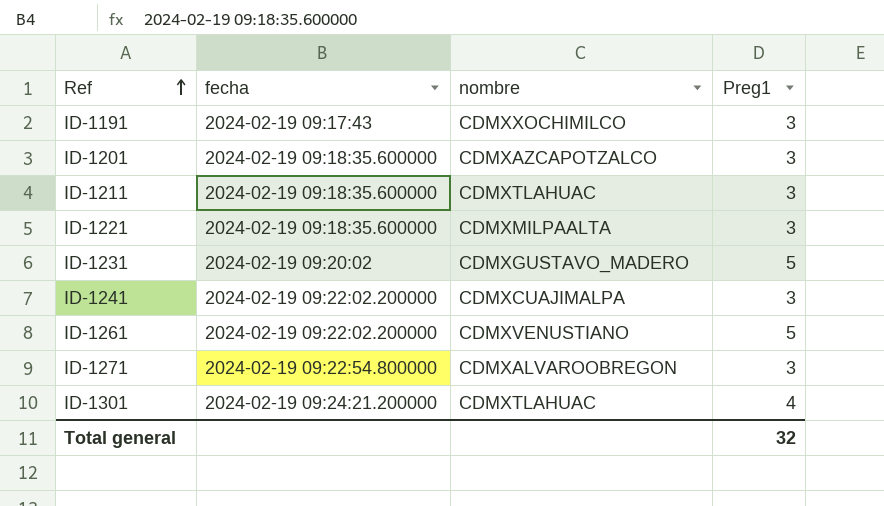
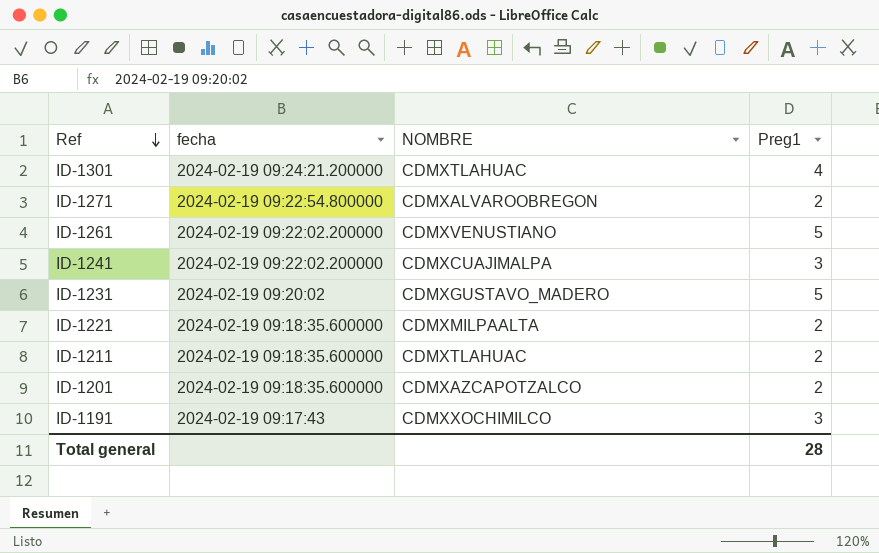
row order: Ref ascending -> Ref descending
column name: nombre -> NOMBRE
ID-1271 | Preg1: 3 -> 2
ID-1221 | Preg1: 3 -> 2
ID-1211 | Preg1: 3 -> 2
ID-1201 | Preg1: 3 -> 2
Total general | Preg1: 32 -> 28

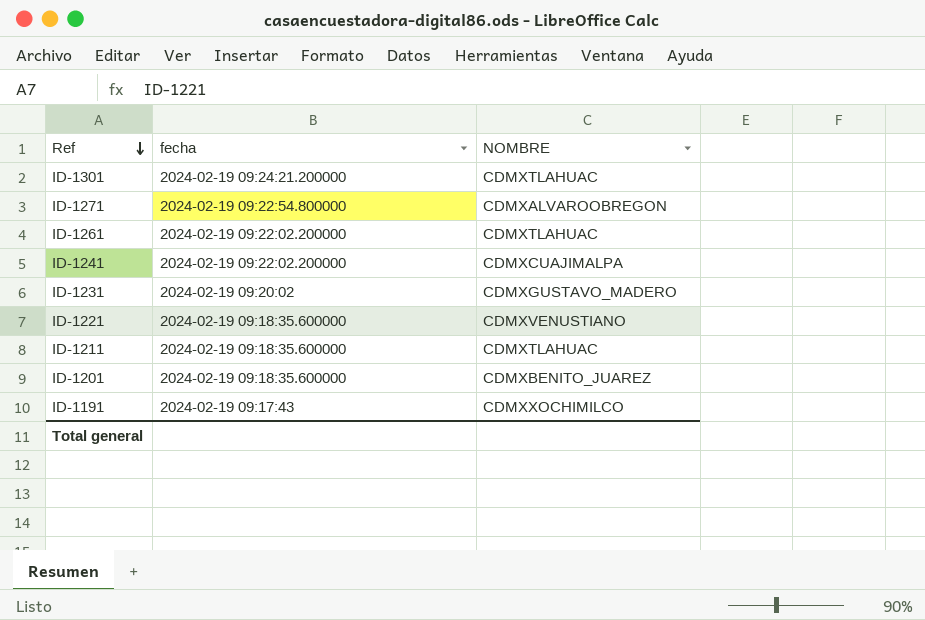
column Preg1 | position: 4 -> none
ID-1261 | NOMBRE: CDMXVENUSTIANO -> CDMXTLAHUAC
ID-1221 | NOMBRE: CDMXMILPAALTA -> CDMXVENUSTIANO
ID-1201 | NOMBRE: CDMXAZCAPOTZALCO -> CDMXBENITO_JUAREZ

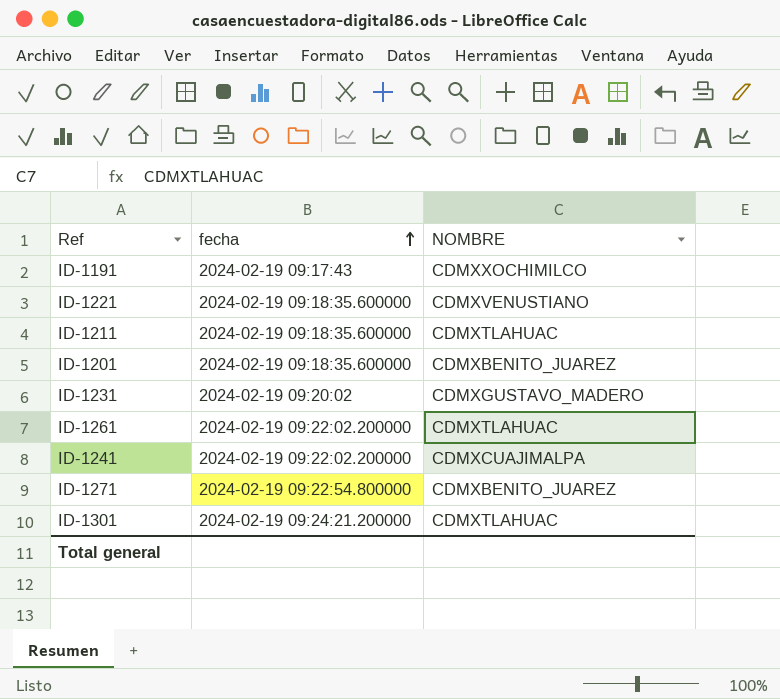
row order: Ref descending -> fecha ascending
ID-1271 | NOMBRE: CDMXALVAROOBREGON -> CDMXBENITO_JUAREZ

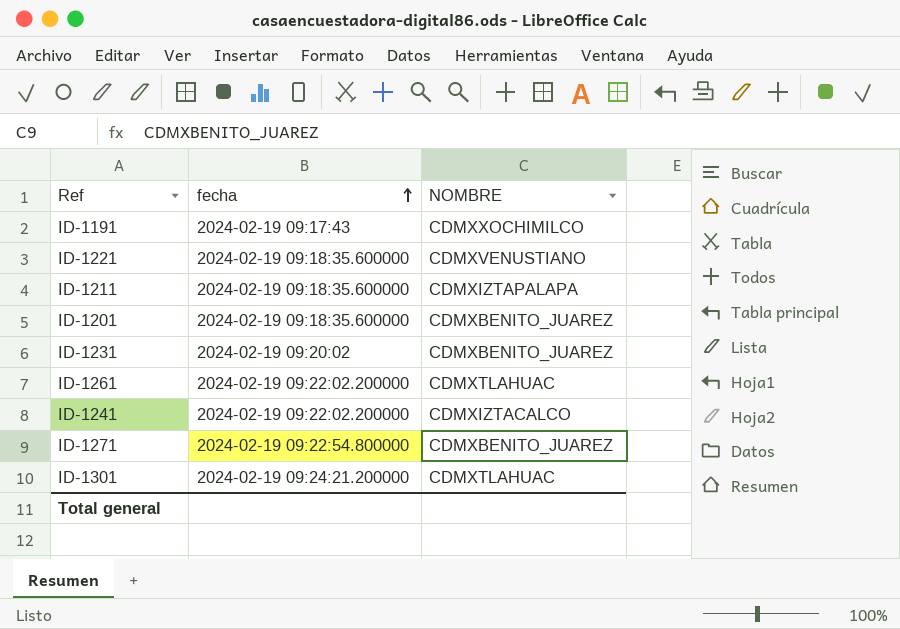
ID-1211 | NOMBRE: CDMXTLAHUAC -> CDMXIZTAPALAPA
ID-1231 | NOMBRE: CDMXGUSTAVO_MADERO -> CDMXBENITO_JUAREZ
ID-1241 | NOMBRE: CDMXCUAJIMALPA -> CDMXIZTACALCO

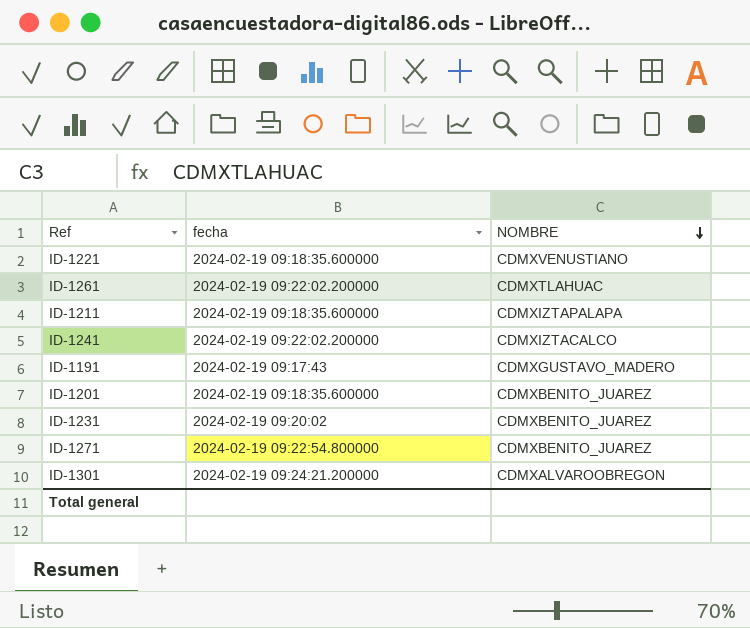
row order: fecha ascending -> NOMBRE descending
ID-1191 | NOMBRE: CDMXXOCHIMILCO -> CDMXGUSTAVO_MADERO
ID-1301 | NOMBRE: CDMXTLAHUAC -> CDMXALVAROOBREGON

